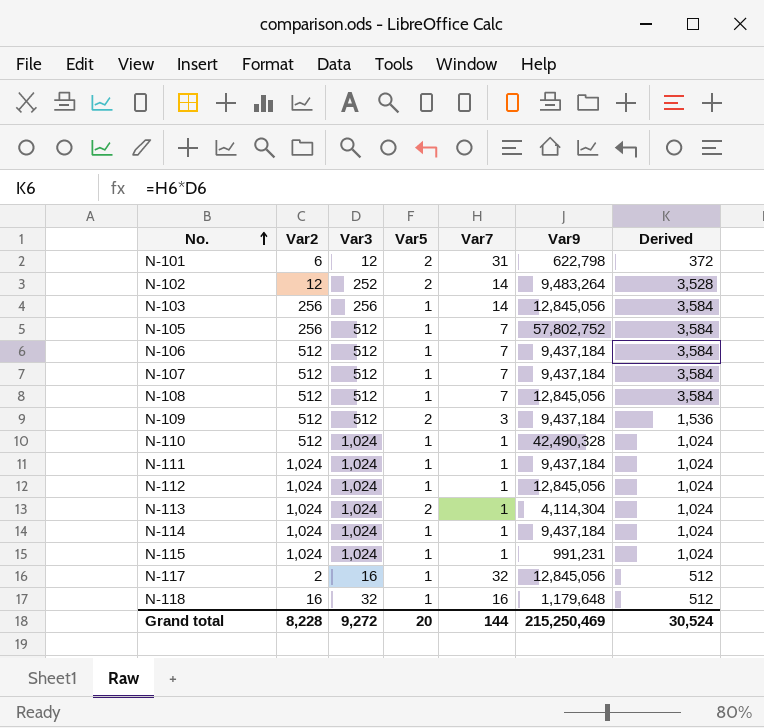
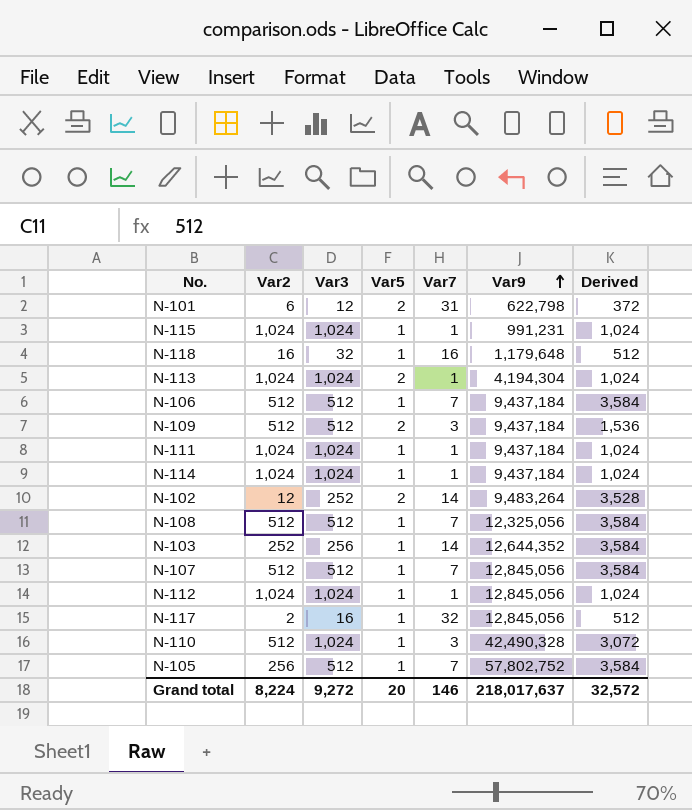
row order: No. ascending -> Var9 ascending
N-113 | Var9: 4,114,304 -> 4,194,304
N-108 | Var9: 12,845,056 -> 12,325,056
N-103 | Var2: 256 -> 252
N-103 | Var9: 12,845,056 -> 12,644,352
N-107 | Var9: 9,437,184 -> 12,845,056
N-110 | Var7: 1 -> 3
N-110 | Derived: 1,024 -> 3,072
Grand total | Var2: 8,228 -> 8,224
Grand total | Var7: 144 -> 146
Grand total | Var9: 215,250,469 -> 218,017,637
Grand total | Derived: 30,524 -> 32,572

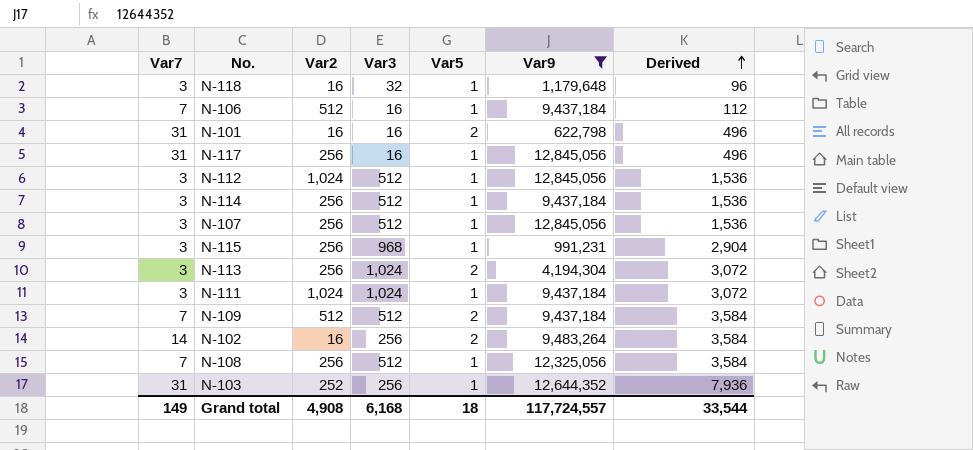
filter: none -> Var9 <= 12,845,056
row order: Var9 ascending -> Derived ascending
column Var7 | position: 5 -> 1
N-118 | Var7: 16 -> 3
N-118 | Derived: 512 -> 96
N-106 | Var3: 512 -> 16
N-106 | Derived: 3,584 -> 112
N-101 | Var2: 6 -> 16
N-101 | Var3: 12 -> 16
N-101 | Derived: 372 -> 496
N-117 | Var7: 32 -> 31
N-117 | Var2: 2 -> 256
N-117 | Derived: 512 -> 496
N-112 | Var7: 1 -> 3
N-112 | Var3: 1,024 -> 512
N-112 | Derived: 1,024 -> 1,536
N-114 | Var7: 1 -> 3
N-114 | Var2: 1,024 -> 256
N-114 | Var3: 1,024 -> 512
N-114 | Derived: 1,024 -> 1,536
N-107 | Var7: 7 -> 3
N-107 | Var2: 512 -> 256
N-107 | Derived: 3,584 -> 1,536
N-115 | Var7: 1 -> 3
N-115 | Var2: 1,024 -> 256
N-115 | Var3: 1,024 -> 968
N-115 | Derived: 1,024 -> 2,904
N-113 | Var7: 1 -> 3
N-113 | Var2: 1,024 -> 256
N-113 | Derived: 1,024 -> 3,072
N-111 | Var7: 1 -> 3
N-111 | Derived: 1,024 -> 3,072
N-109 | Var7: 3 -> 7
N-109 | Derived: 1,536 -> 3,584
N-102 | Var2: 12 -> 16
N-102 | Var3: 252 -> 256
N-102 | Derived: 3,528 -> 3,584
N-108 | Var2: 512 -> 256
N-103 | Var7: 14 -> 31
N-103 | Derived: 3,584 -> 7,936
Grand total | Var7: 146 -> 149
Grand total | Var2: 8,224 -> 4,908
Grand total | Var3: 9,272 -> 6,168
Grand total | Var5: 20 -> 18
Grand total | Var9: 218,017,637 -> 117,724,557
Grand total | Derived: 32,572 -> 33,544

